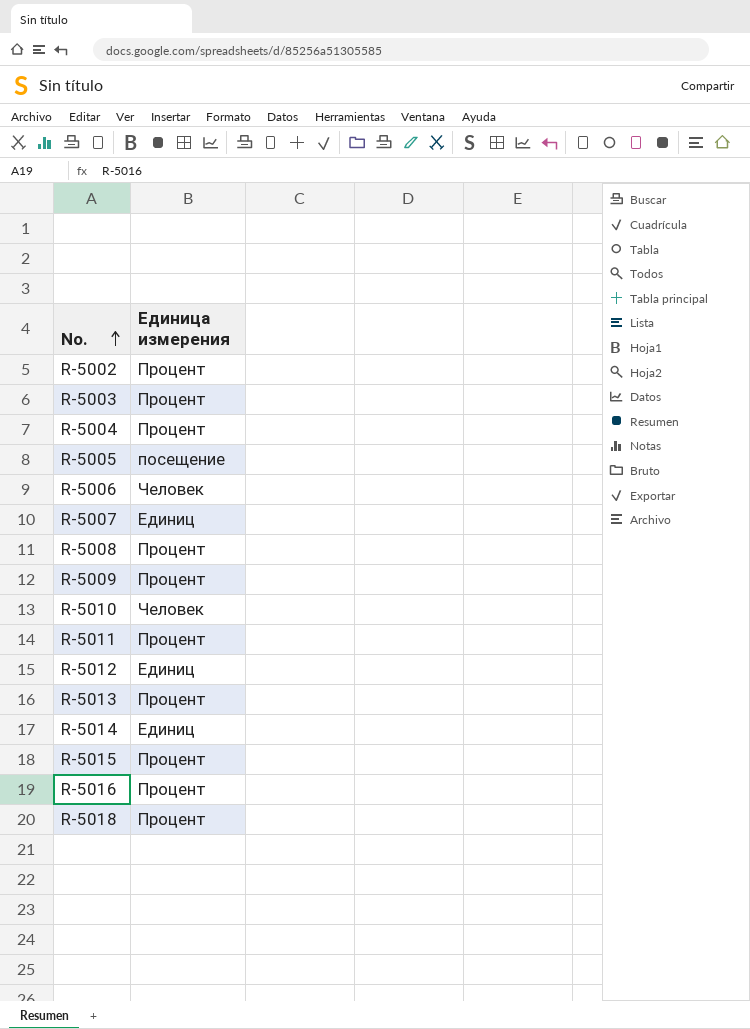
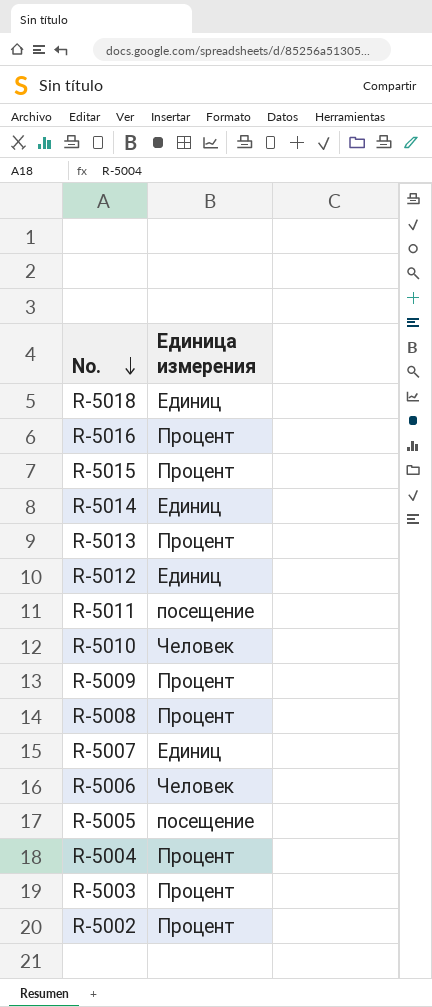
row order: No. ascending -> No. descending
R-5018 | Единица измерения: Процент -> Единиц
R-5011 | Единица измерения: Процент -> посещение

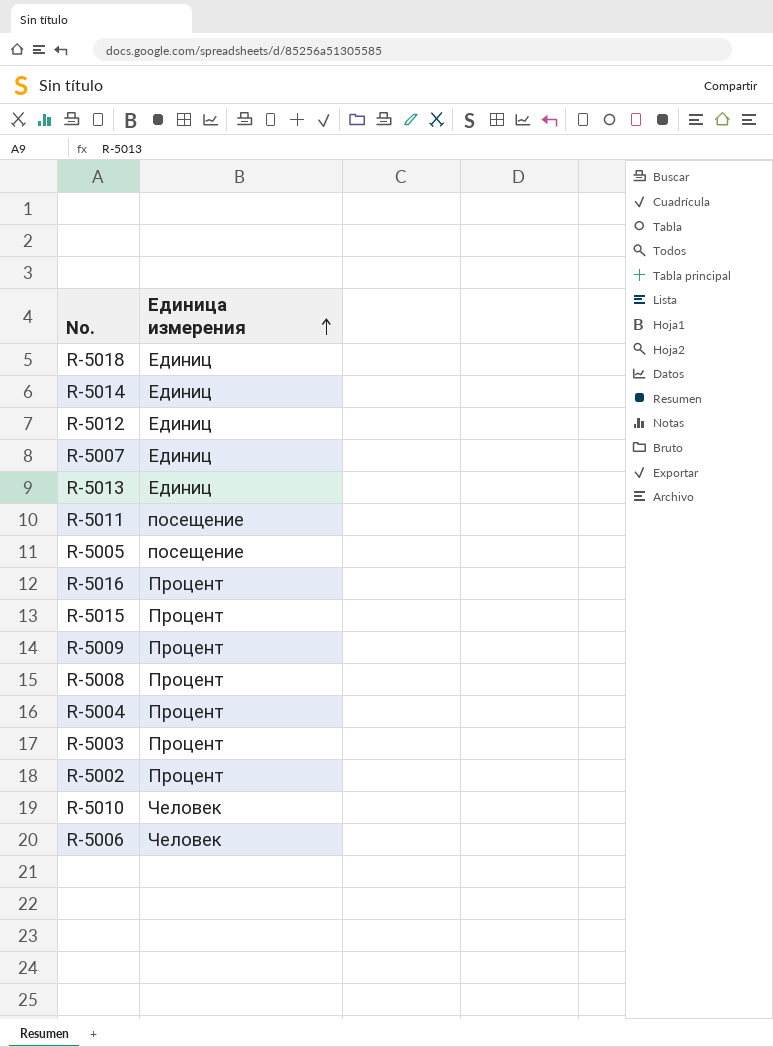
row order: No. descending -> Единица измерения ascending
R-5013 | Единица измерения: Процент -> Единиц

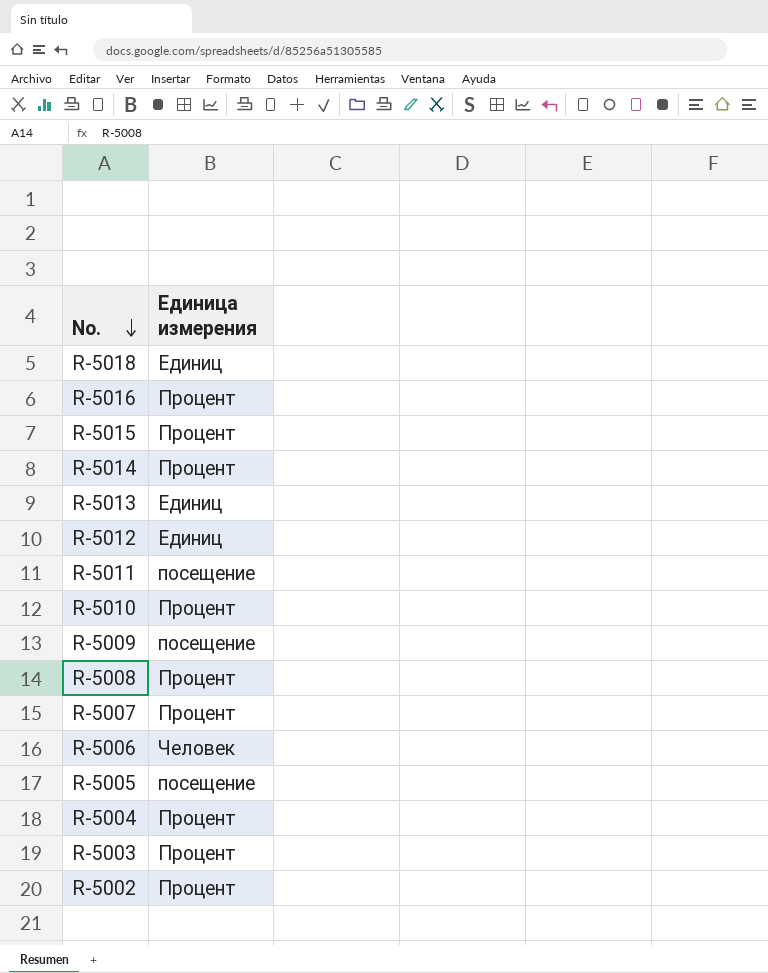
row order: Единица измерения ascending -> No. descending
R-5014 | Единица измерения: Единиц -> Процент
R-5010 | Единица измерения: Человек -> Процент
R-5009 | Единица измерения: Процент -> посещение
R-5007 | Единица измерения: Единиц -> Процент

